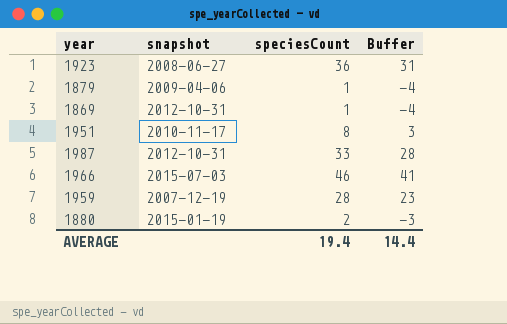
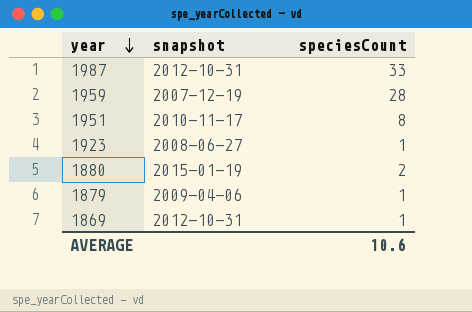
row order: none -> year descending
column Buffer | formula: [speciesCount] - 5 -> none
row 1966: 2015-07-03 | 46 | 41 -> none
1923 | speciesCount: 36 -> 1
AVERAGE | speciesCount: 19.4 -> 10.6

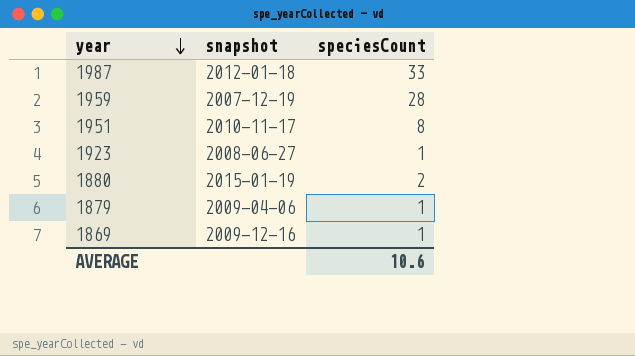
1987 | snapshot: 2012-10-31 -> 2012-01-18
1869 | snapshot: 2012-10-31 -> 2009-12-16

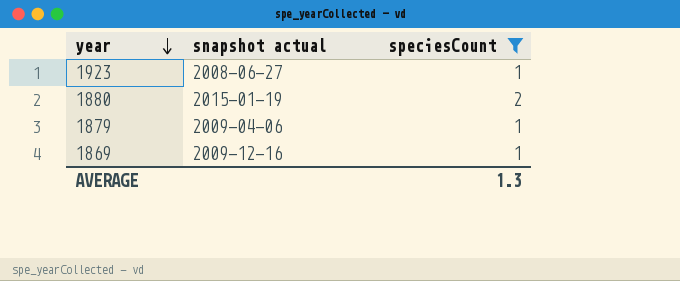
filter: none -> speciesCount <= 2
column name: snapshot -> snapshot actual
AVERAGE | speciesCount: 10.6 -> 1.3

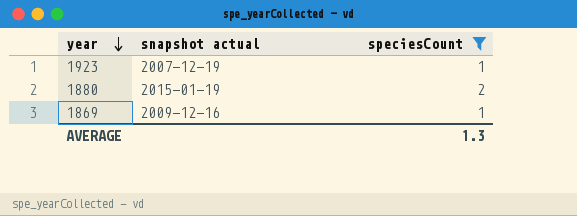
row 1879: 2009-04-06 | 1 -> none
1923 | snapshot actual: 2008-06-27 -> 2007-12-19

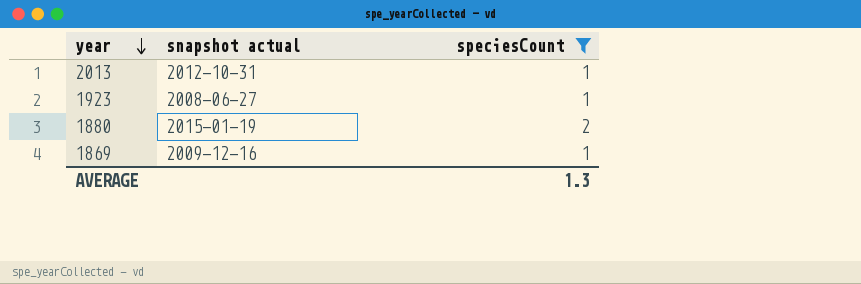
row 2013: none -> 2012-10-31 | 1
1923 | snapshot actual: 2007-12-19 -> 2008-06-27

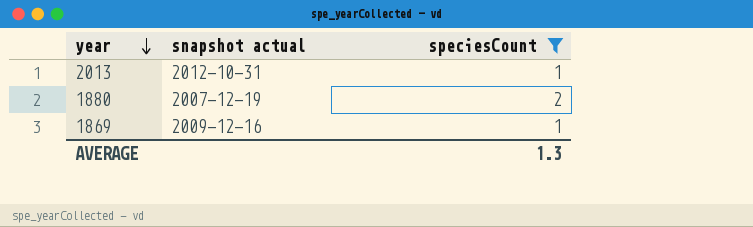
row 1923: 2008-06-27 | 1 -> none
1880 | snapshot actual: 2015-01-19 -> 2007-12-19

